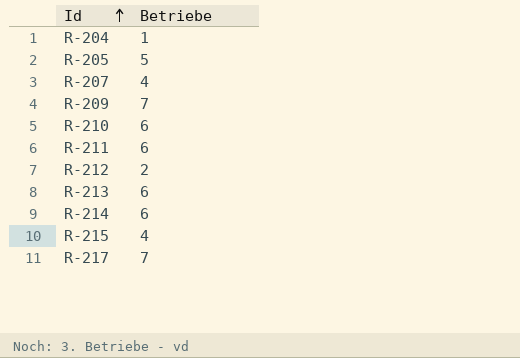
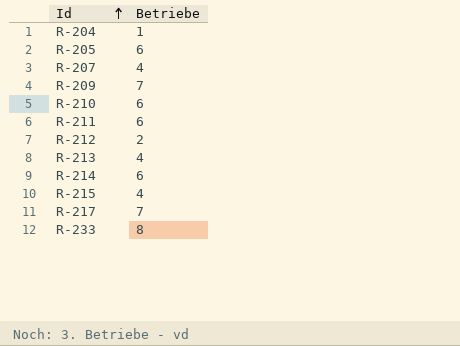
R-205 | Betriebe: 5 -> 6
R-213 | Betriebe: 6 -> 4
row R-233: none -> 8

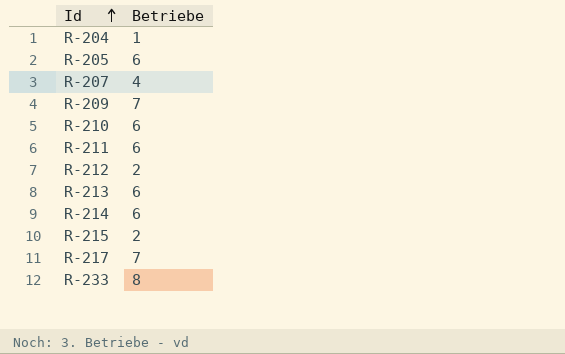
R-213 | Betriebe: 4 -> 6
R-215 | Betriebe: 4 -> 2

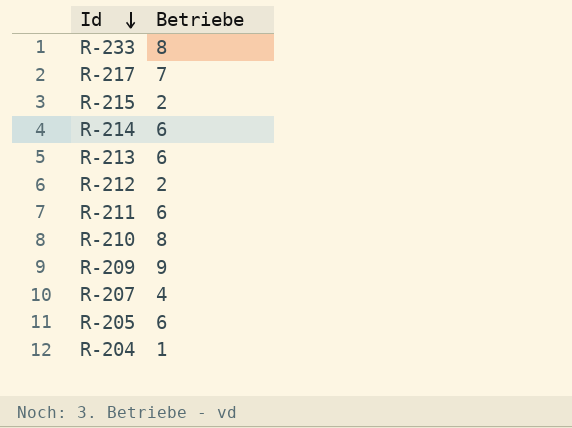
row order: Id ascending -> Id descending
R-210 | Betriebe: 6 -> 8
R-209 | Betriebe: 7 -> 9

